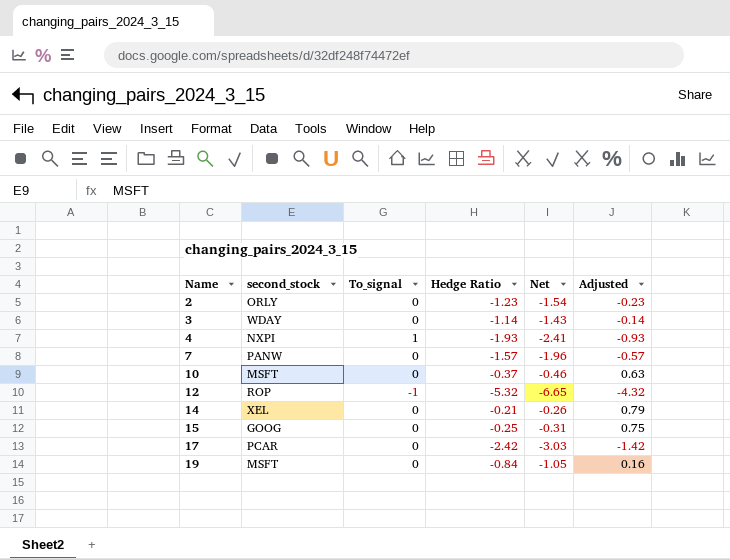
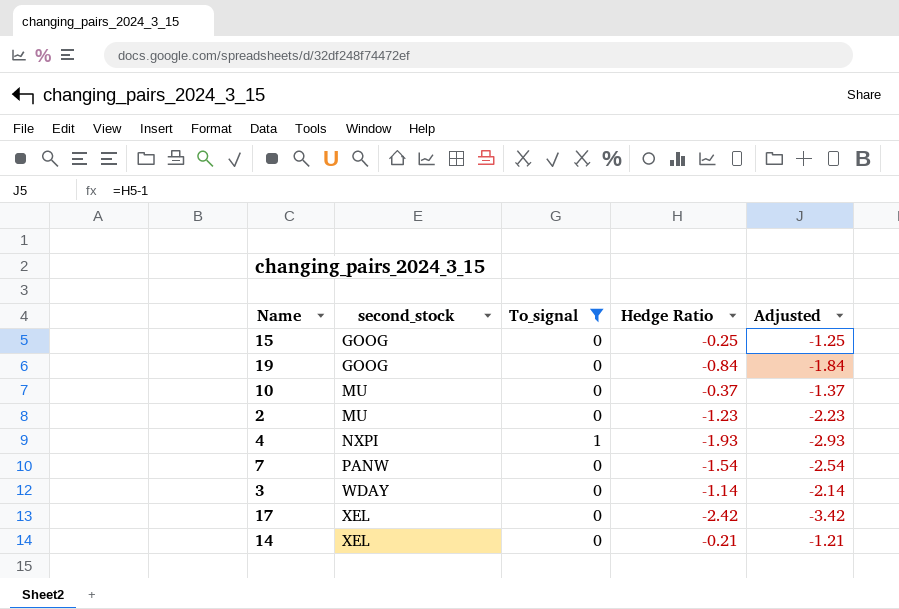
filter: none -> To_signal != -1
row order: Name ascending -> second_stock ascending
column Net | formula: [Hedge Ratio] * 1.25 -> none
column Adjusted | formula: [Hedge Ratio] + 1 -> [Hedge Ratio] - 1
19 | second_stock: MSFT -> GOOG
10 | second_stock: MSFT -> MU
2 | second_stock: ORLY -> MU
7 | Hedge Ratio: -1.57 -> -1.54
17 | second_stock: PCAR -> XEL

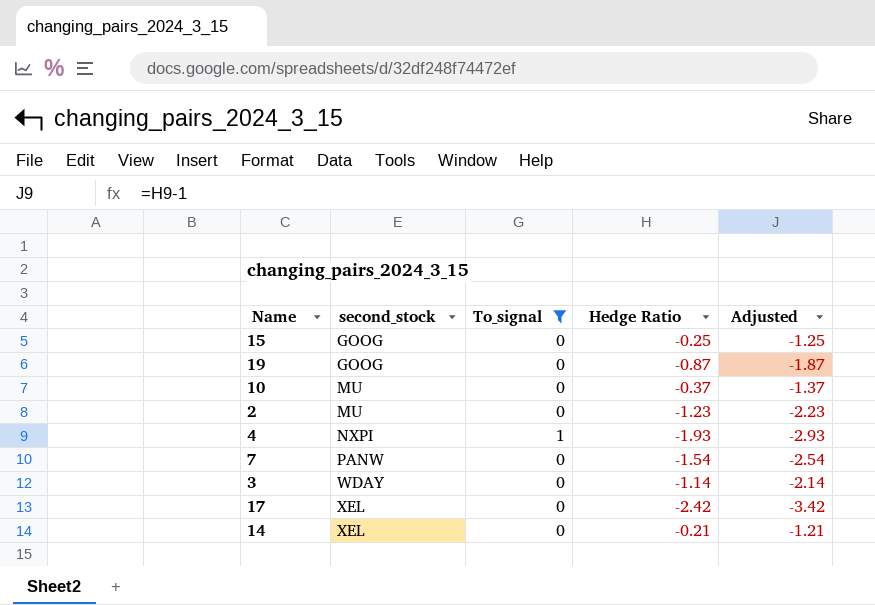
19 | Hedge Ratio: -0.84 -> -0.87
19 | Adjusted: -1.84 -> -1.87

